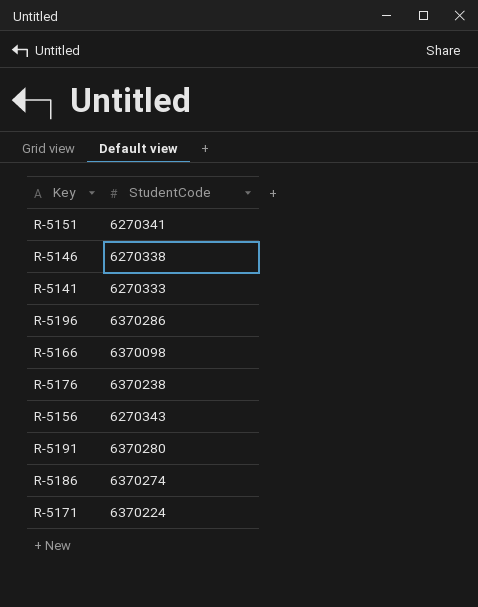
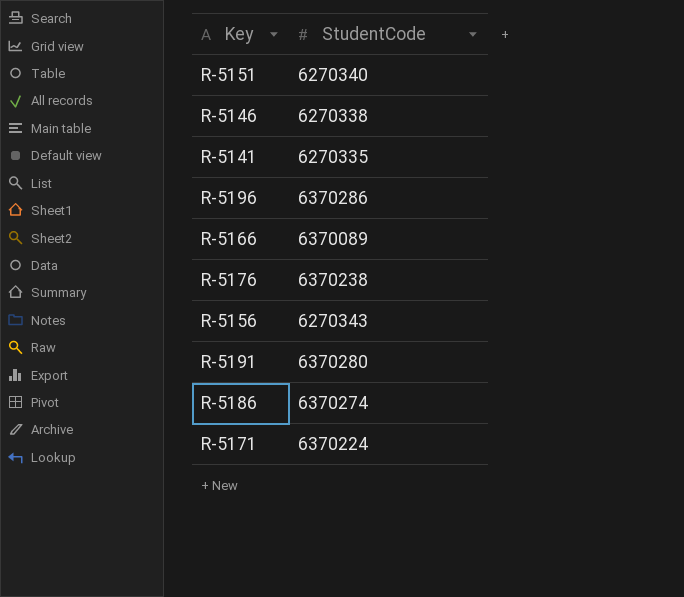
R-5151 | StudentCode: 6270341 -> 6270340
R-5141 | StudentCode: 6270333 -> 6270335
R-5166 | StudentCode: 6370098 -> 6370089

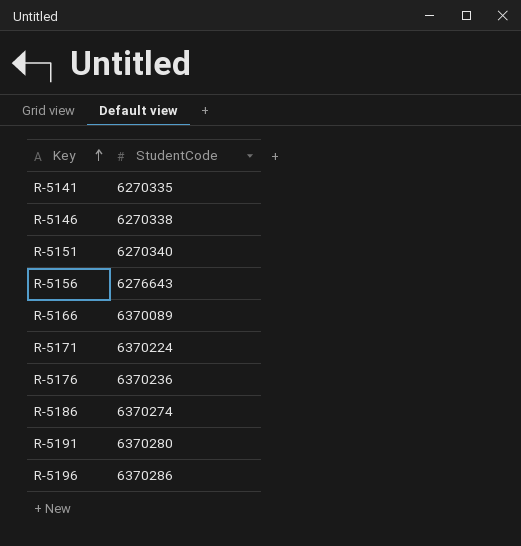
row order: none -> Key ascending
R-5156 | StudentCode: 6270343 -> 6276643
R-5176 | StudentCode: 6370238 -> 6370236

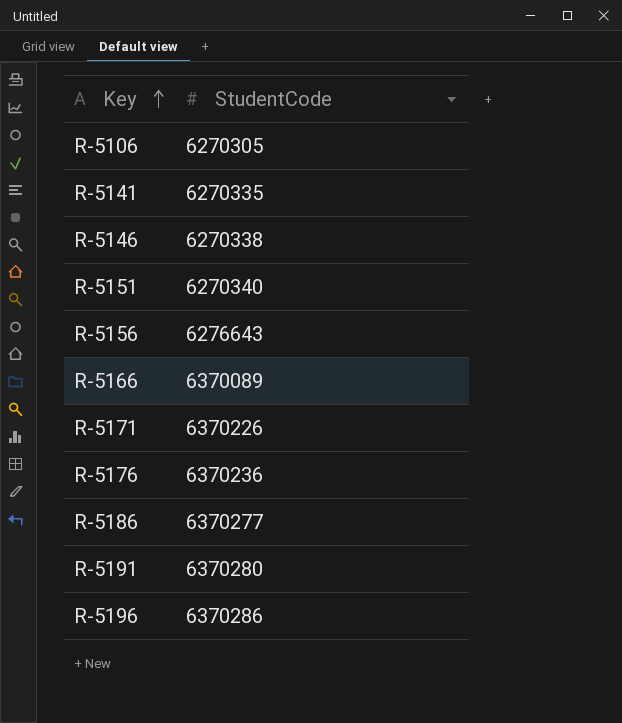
row R-5106: none -> 6270305
R-5171 | StudentCode: 6370224 -> 6370226
R-5186 | StudentCode: 6370274 -> 6370277

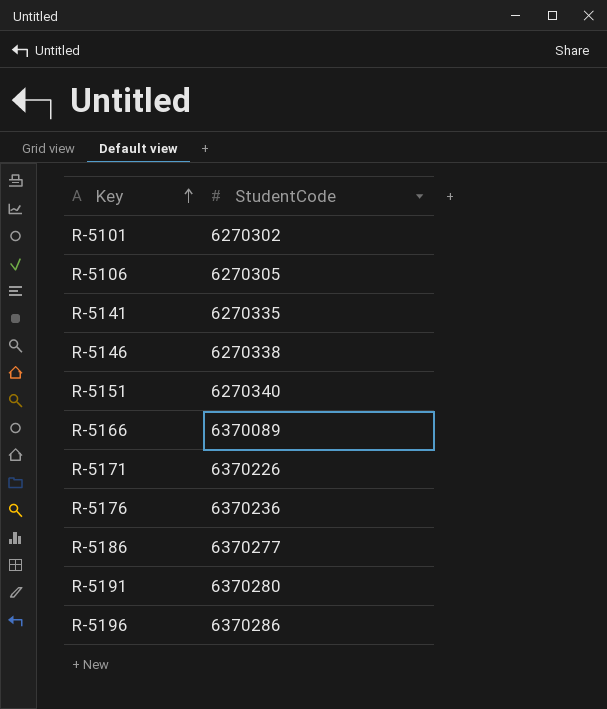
row R-5156: 6276643 -> none
row R-5101: none -> 6270302

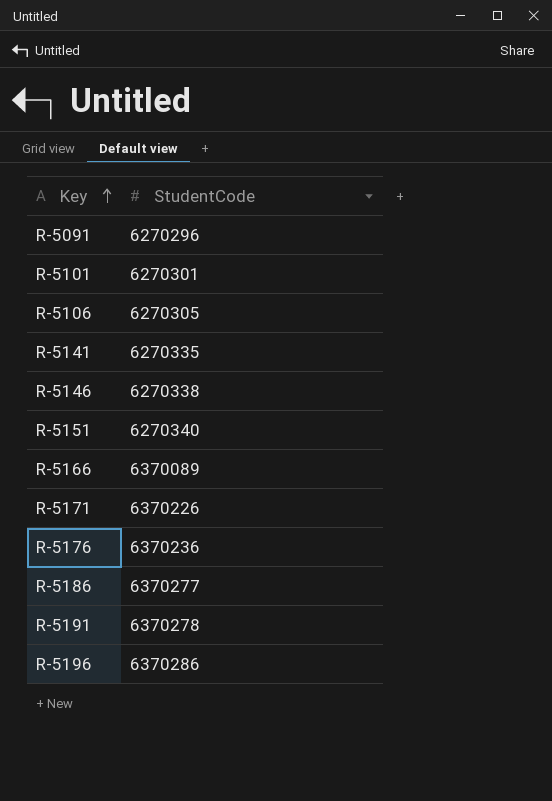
row R-5091: none -> 6270296
R-5101 | StudentCode: 6270302 -> 6270301
R-5191 | StudentCode: 6370280 -> 6370278

